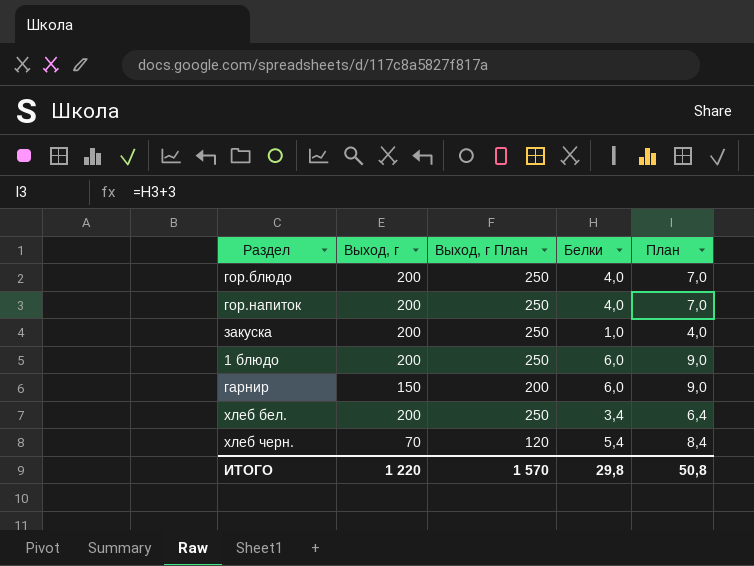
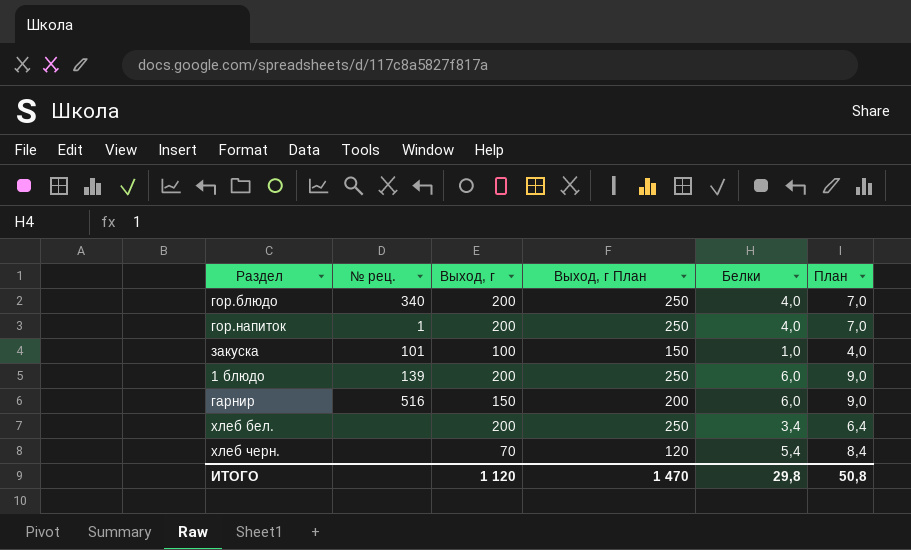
column № рец. | position: none -> 2
закуска | Выход, г: 200 -> 100
закуска | Выход, г План: 250 -> 150
ИТОГО | Выход, г: 1 220 -> 1 120
ИТОГО | Выход, г План: 1 570 -> 1 470

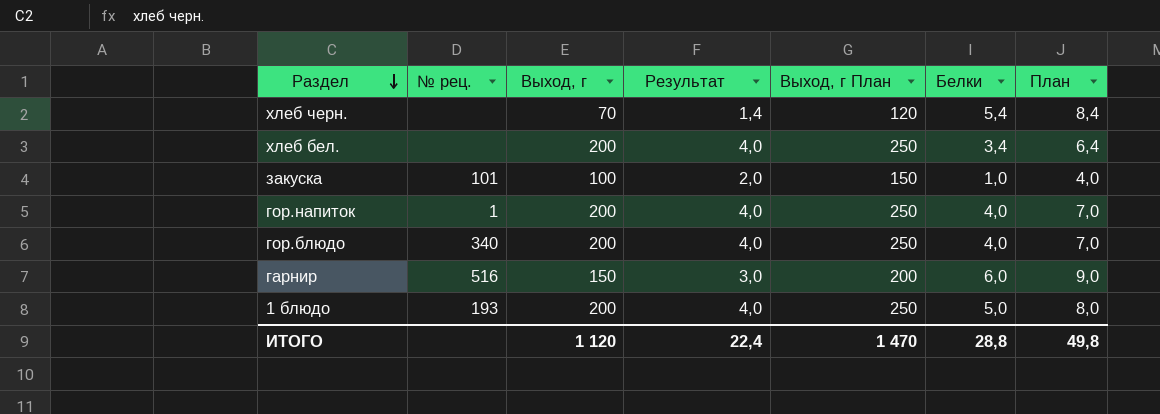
row order: none -> Раздел descending
column Результат | formula: none -> [Выход, г] * 0,02
1 блюдо | № рец.: 139 -> 193
1 блюдо | Белки: 6,0 -> 5,0
1 блюдо | План: 9,0 -> 8,0
ИТОГО | Белки: 29,8 -> 28,8
ИТОГО | План: 50,8 -> 49,8

